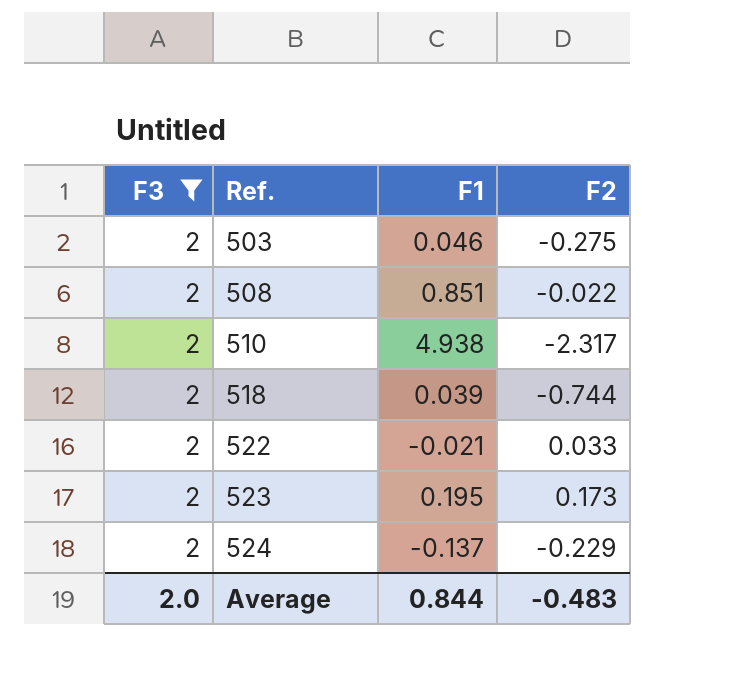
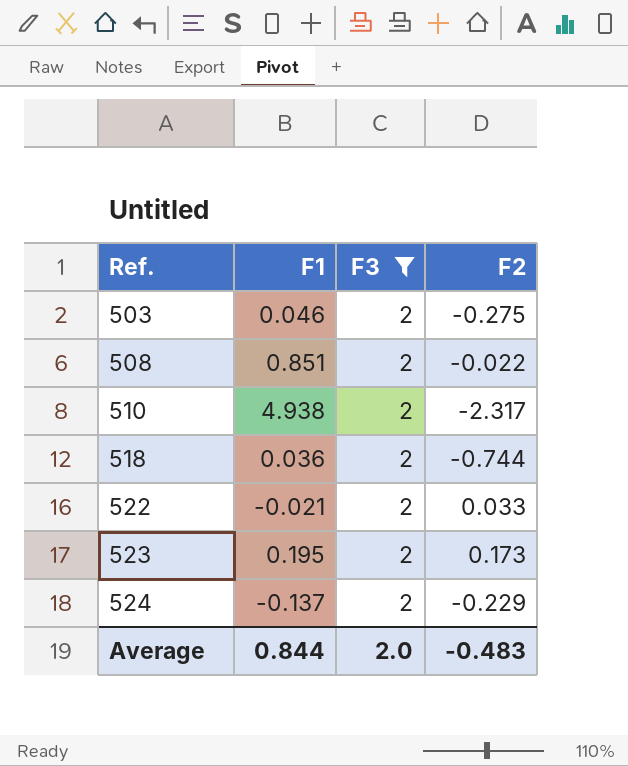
column F3 | position: 1 -> 3
518 | F1: 0.039 -> 0.036

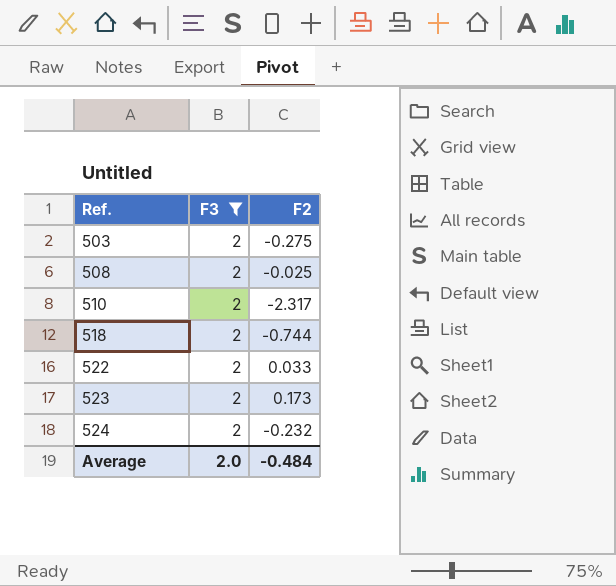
column F1 | position: 2 -> none
508 | F2: -0.022 -> -0.025
524 | F2: -0.229 -> -0.232
Average | F2: -0.483 -> -0.484

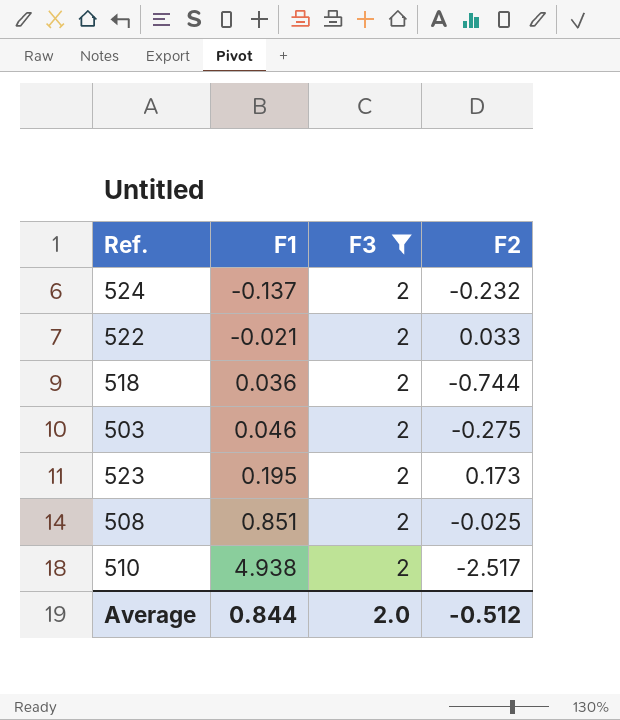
row order: Ref. ascending -> F1 ascending
column F1 | position: none -> 2
510 | F2: -2.317 -> -2.517
Average | F2: -0.484 -> -0.512

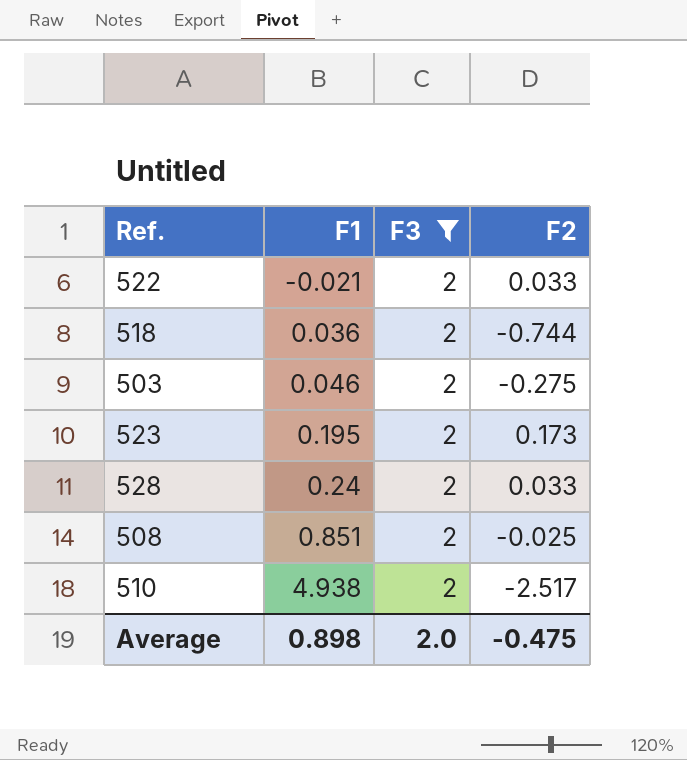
row 524: -0.137 | 2 | -0.232 -> none
row 528: none -> 0.24 | 2 | 0.033
Average | F1: 0.844 -> 0.898
Average | F2: -0.512 -> -0.475

